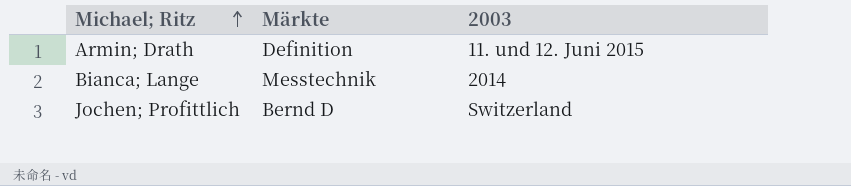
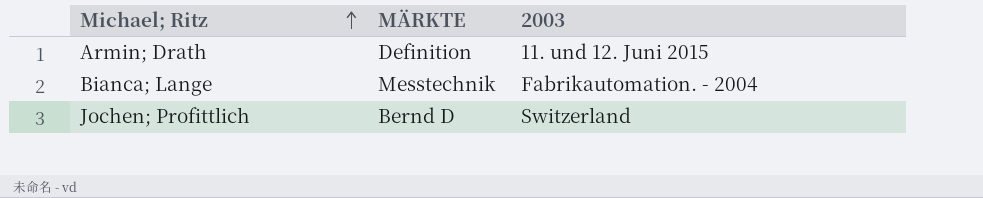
column name: Märkte -> MÄRKTE
Bianca; Lange | 2003: 2014 -> Fabrikautomation. - 2004

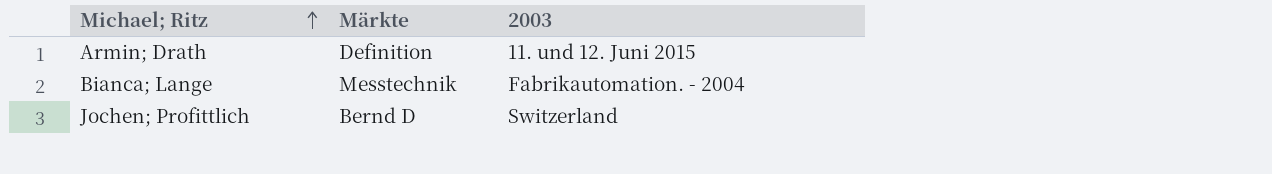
column name: MÄRKTE -> Märkte

